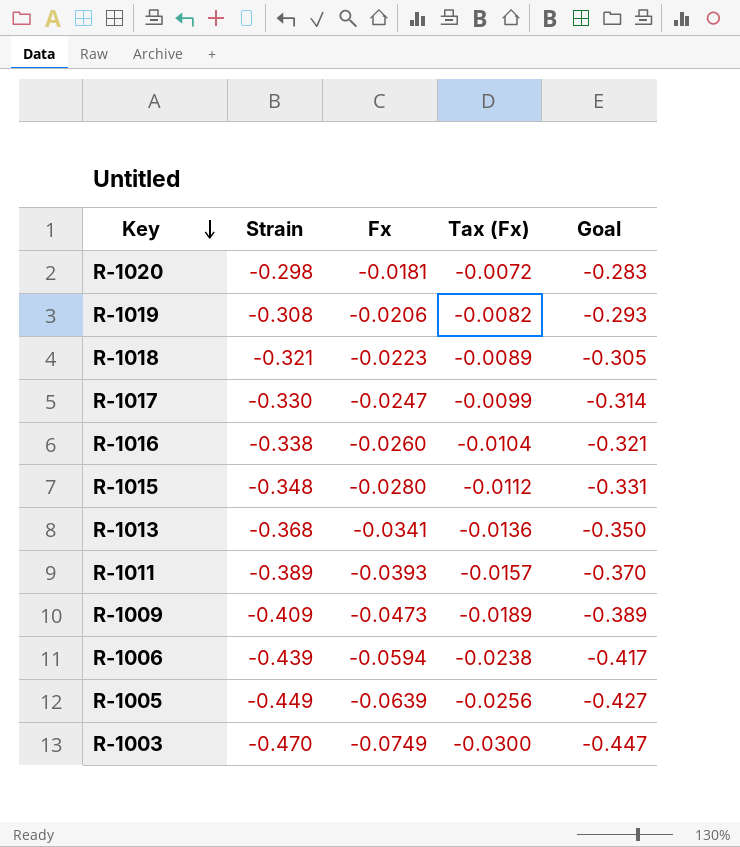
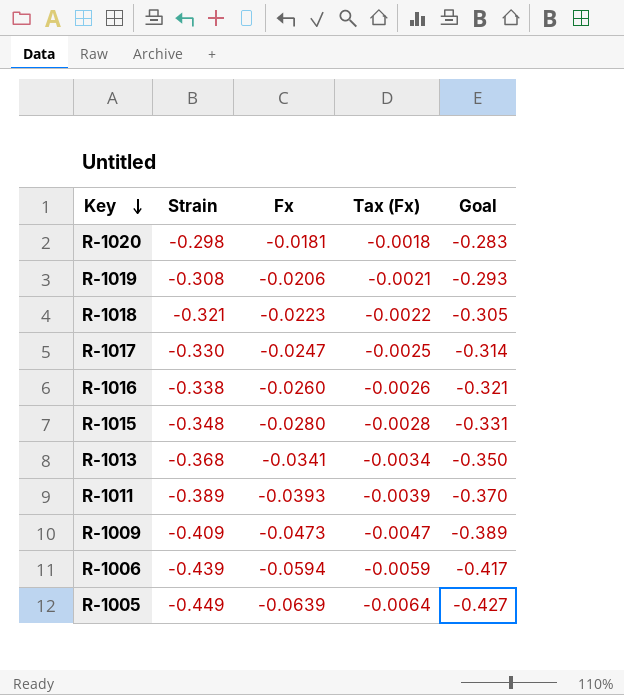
column Tax (Fx) | formula: [Fx] * 0.4 -> [Fx] * 0.1
row R-1003: -0.470 | -0.0749 | -0.0300 | -0.447 -> none

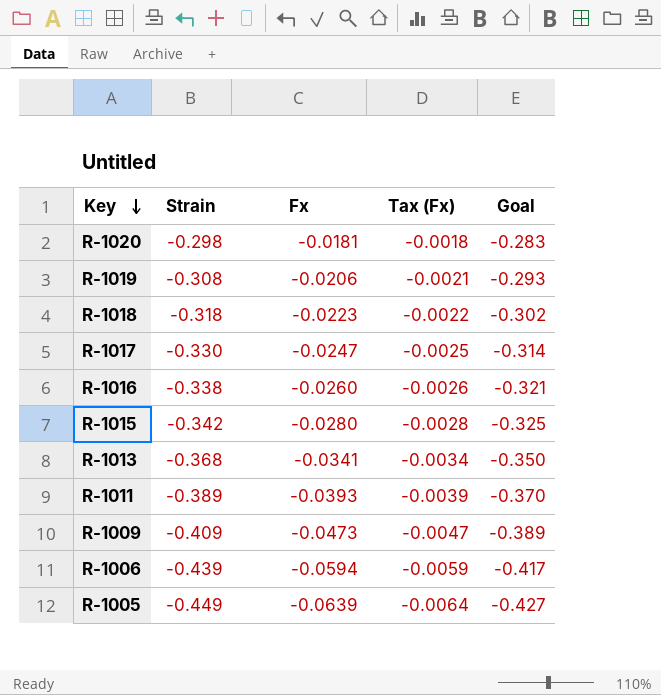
R-1018 | Strain: -0.321 -> -0.318
R-1018 | Goal: -0.305 -> -0.302
R-1015 | Strain: -0.348 -> -0.342
R-1015 | Goal: -0.331 -> -0.325

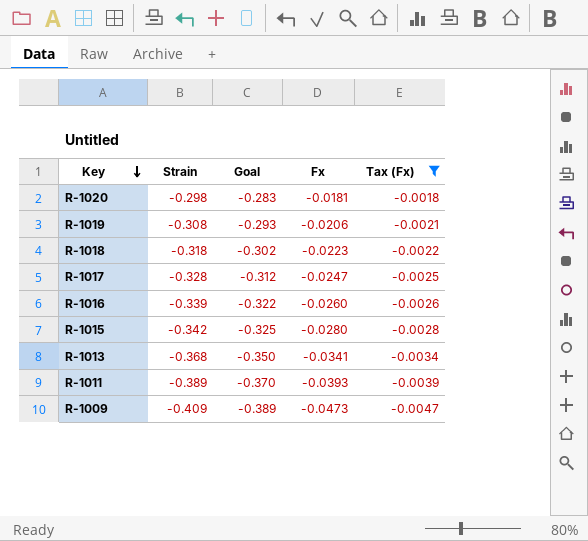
filter: none -> Tax (Fx) >= -0.0047
column Goal | position: 5 -> 3
R-1017 | Strain: -0.330 -> -0.328
R-1017 | Goal: -0.314 -> -0.312
R-1016 | Strain: -0.338 -> -0.339
R-1016 | Goal: -0.321 -> -0.322

